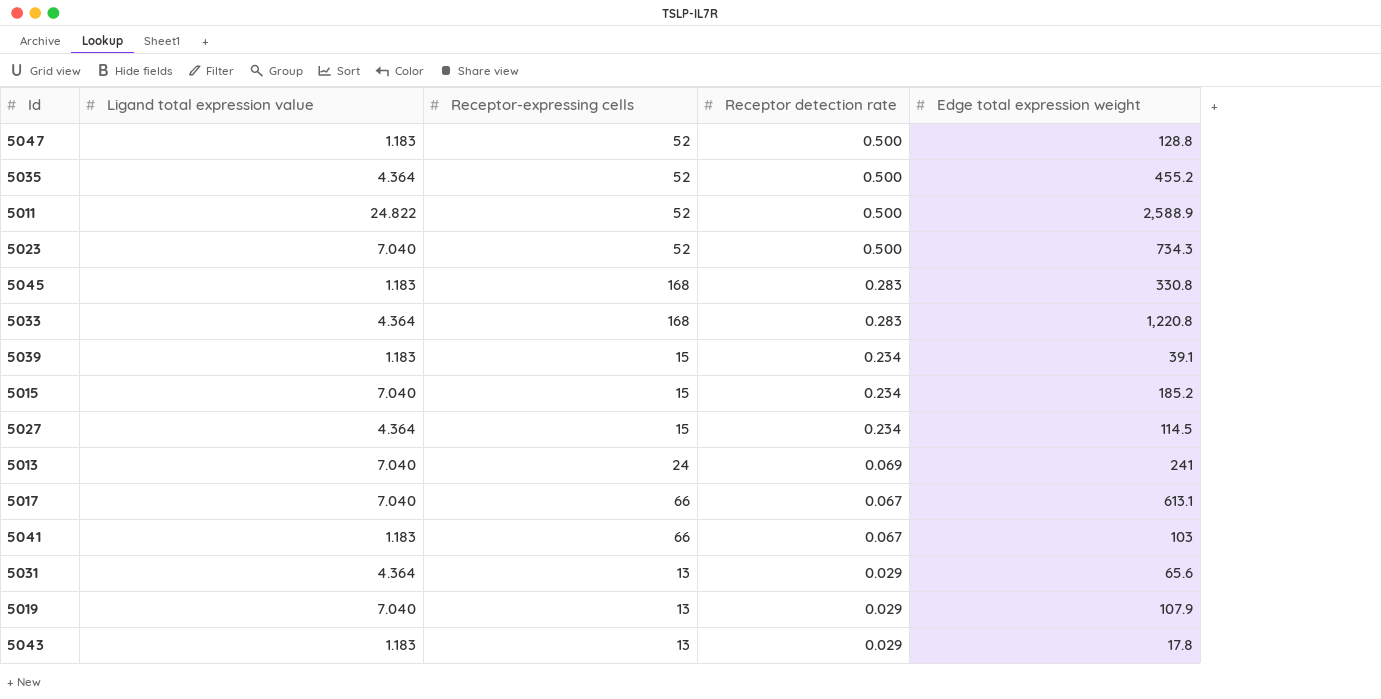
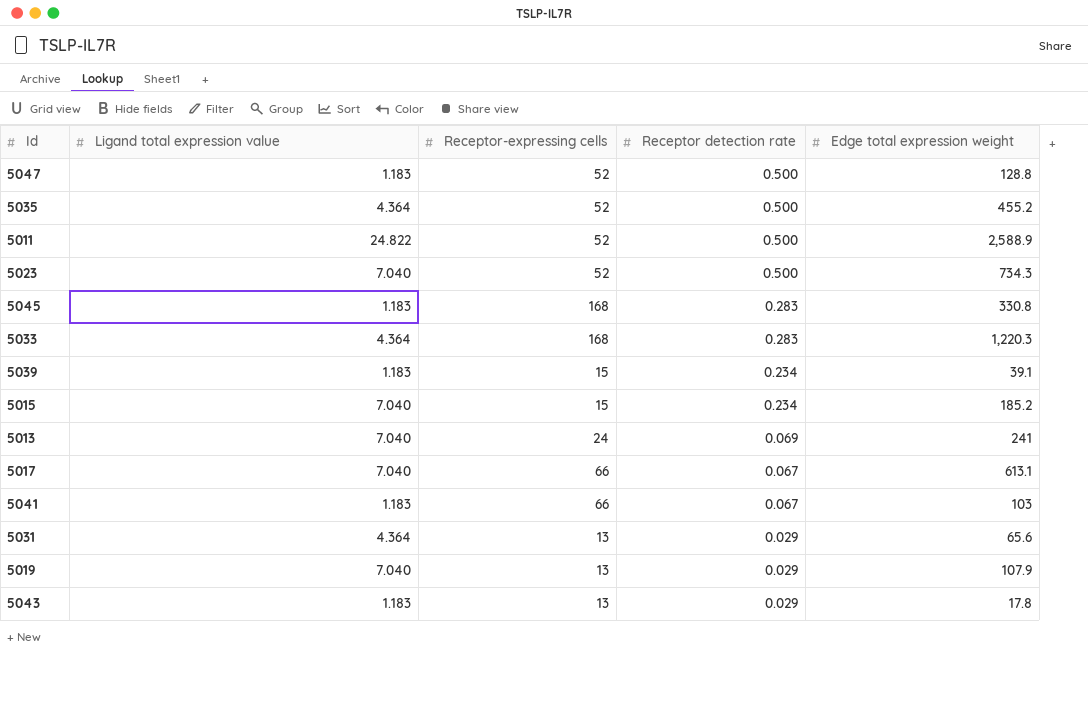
row 5027: 4.364 | 15 | 0.234 | 114.5 -> none
5033 | Edge total expression weight: 1,220.8 -> 1,220.3

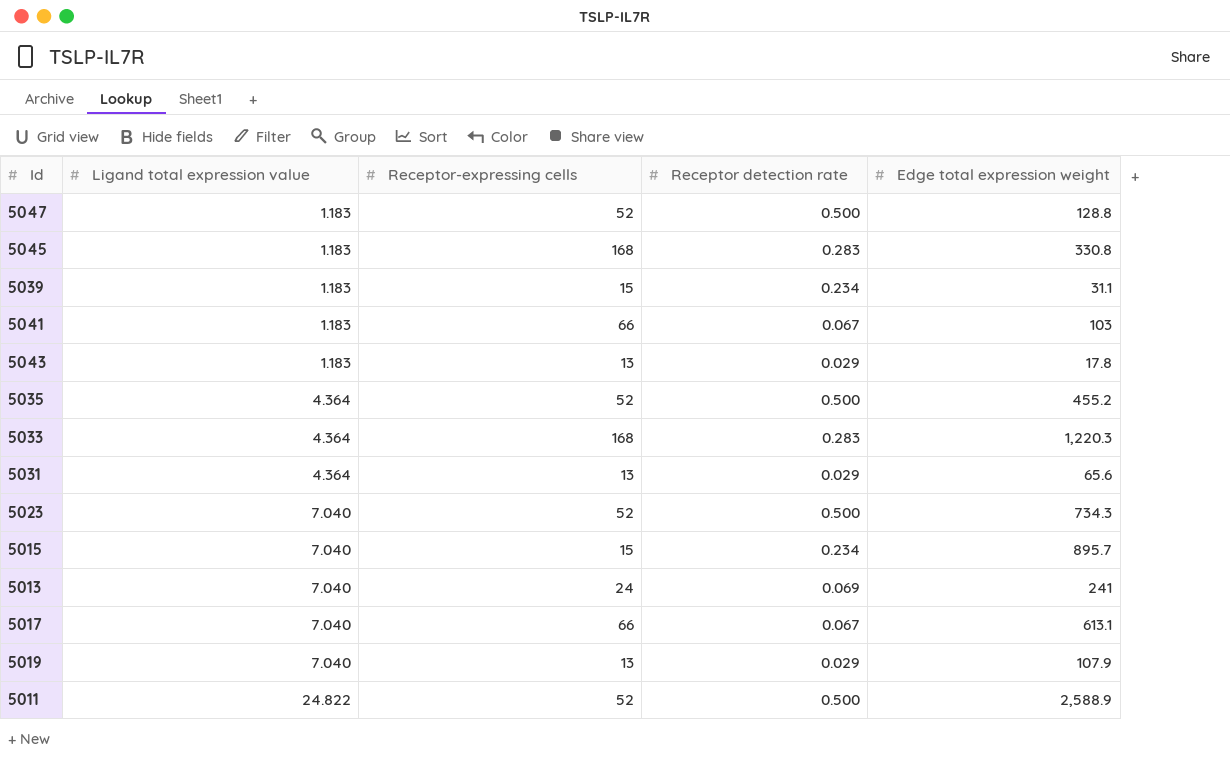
row order: Receptor detection rate descending -> Ligand total expression value ascending
5039 | Edge total expression weight: 39.1 -> 31.1
5015 | Edge total expression weight: 185.2 -> 895.7

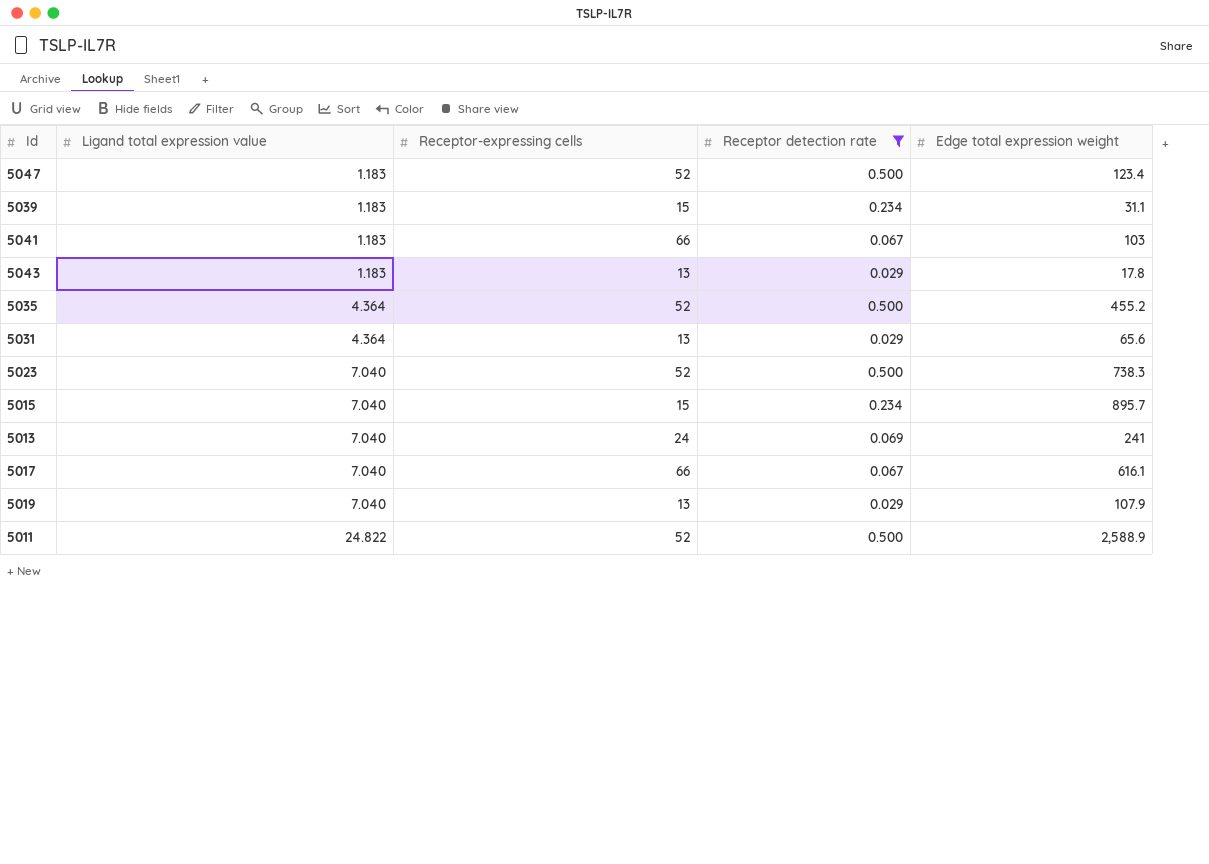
filter: none -> Receptor detection rate != 0.283
5047 | Edge total expression weight: 128.8 -> 123.4
5023 | Edge total expression weight: 734.3 -> 738.3
5017 | Edge total expression weight: 613.1 -> 616.1

